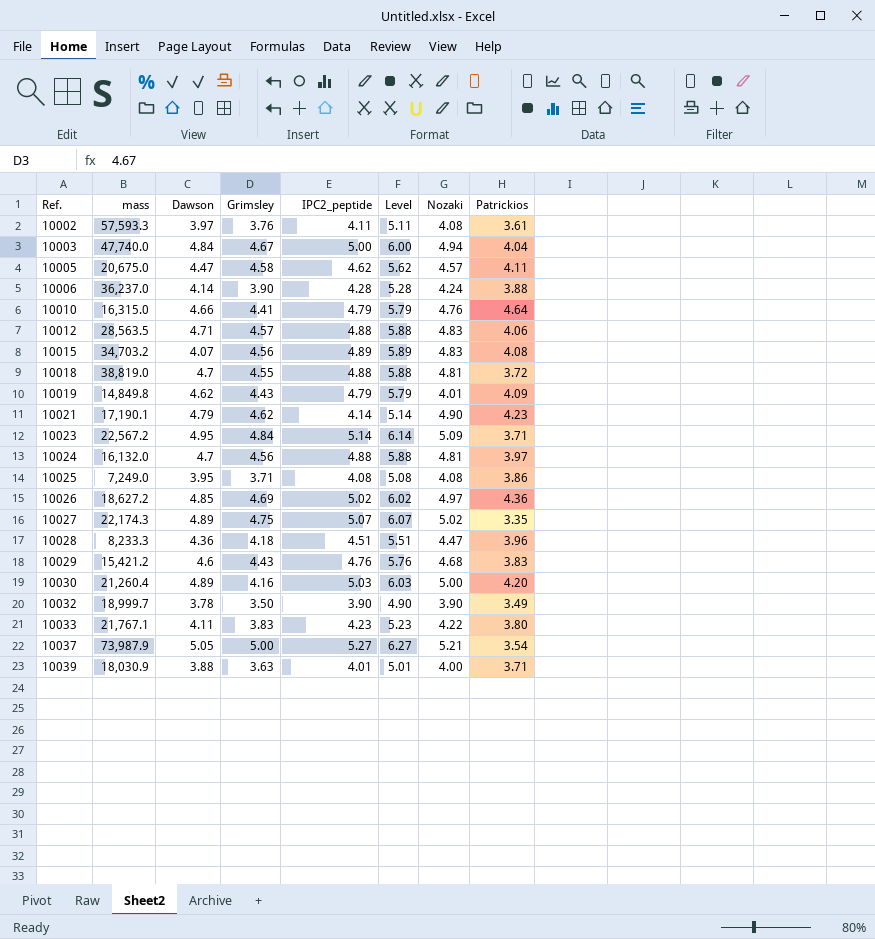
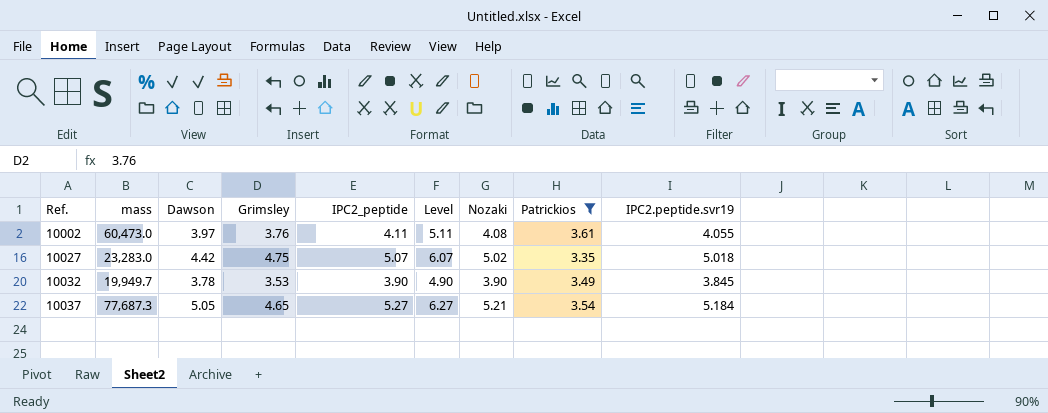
filter: none -> Patrickios <= 3.61
column IPC2.peptide.svr19 | position: none -> 9
10002 | mass: 57,593.3 -> 60,473.0
10027 | mass: 22,174.3 -> 23,283.0
10027 | Dawson: 4.89 -> 4.42
10032 | mass: 18,999.7 -> 19,949.7
10032 | Grimsley: 3.50 -> 3.53
10037 | mass: 73,987.9 -> 77,687.3
10037 | Grimsley: 5.00 -> 4.65

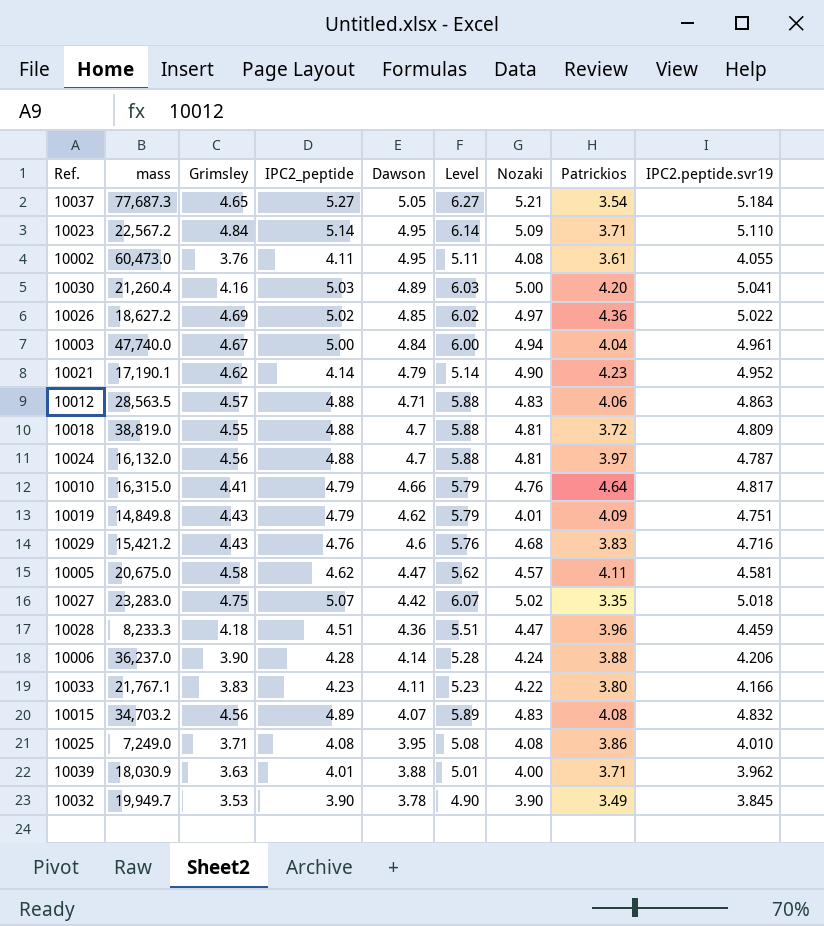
filter: Patrickios <= 3.61 -> none
row order: Ref. ascending -> Dawson descending
column Dawson | position: 3 -> 5
10002 | Dawson: 3.97 -> 4.95

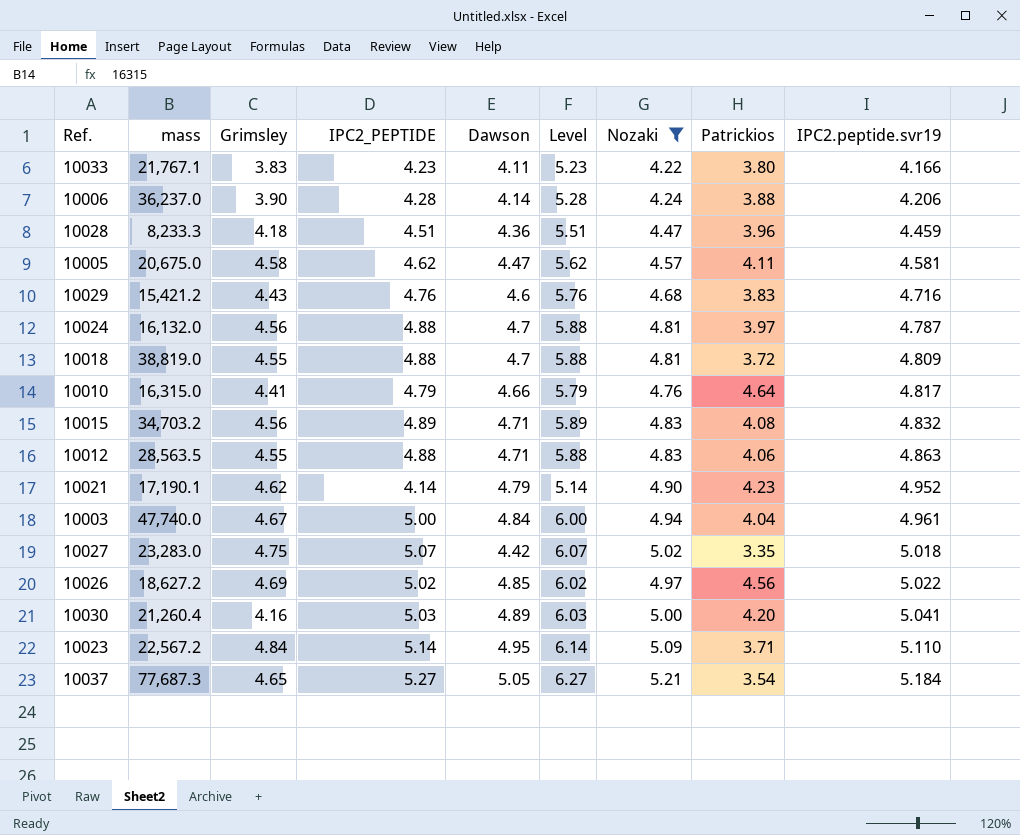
filter: none -> Nozaki >= 4.22
row order: Dawson descending -> IPC2.peptide.svr19 ascending
column name: IPC2_peptide -> IPC2_PEPTIDE
10015 | Dawson: 4.07 -> 4.71
10012 | Grimsley: 4.57 -> 4.55
10026 | Patrickios: 4.36 -> 4.56

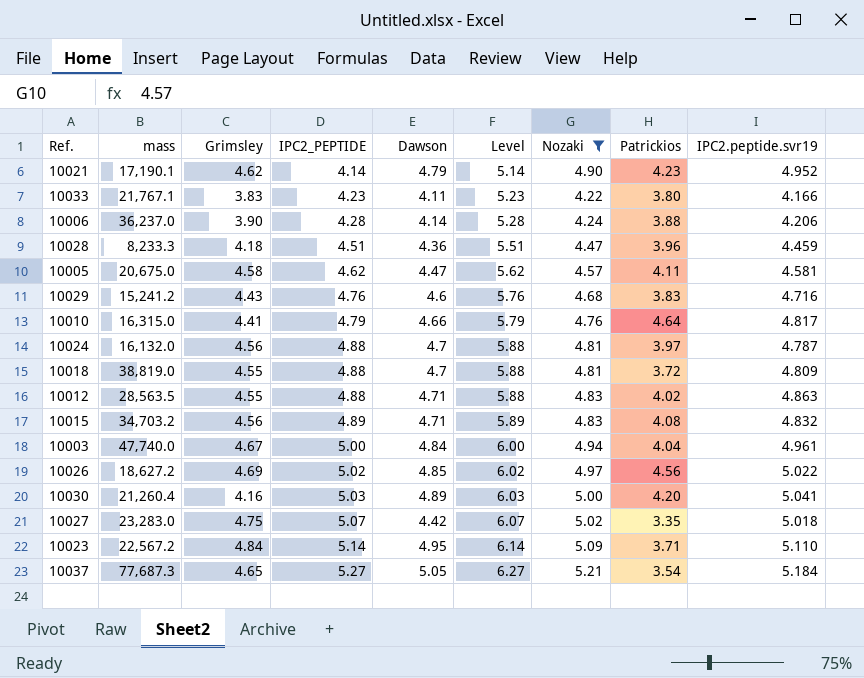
row order: IPC2.peptide.svr19 ascending -> IPC2_PEPTIDE ascending
10029 | mass: 15,421.2 -> 15,241.2
10012 | Patrickios: 4.06 -> 4.02

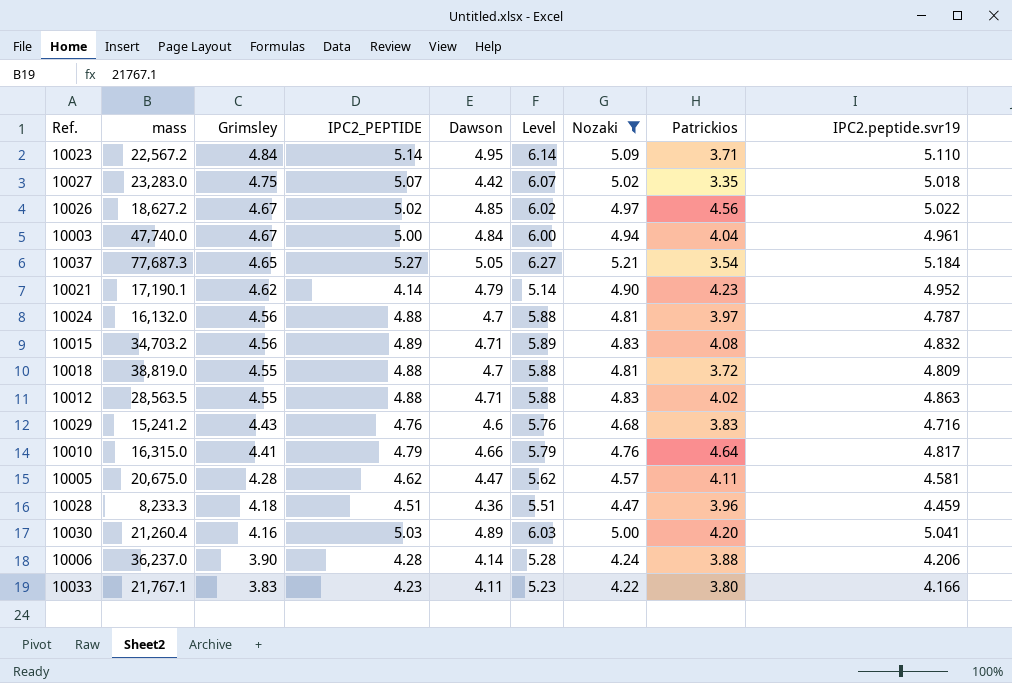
row order: IPC2_PEPTIDE ascending -> Grimsley descending
10026 | Grimsley: 4.69 -> 4.67
10005 | Grimsley: 4.58 -> 4.28

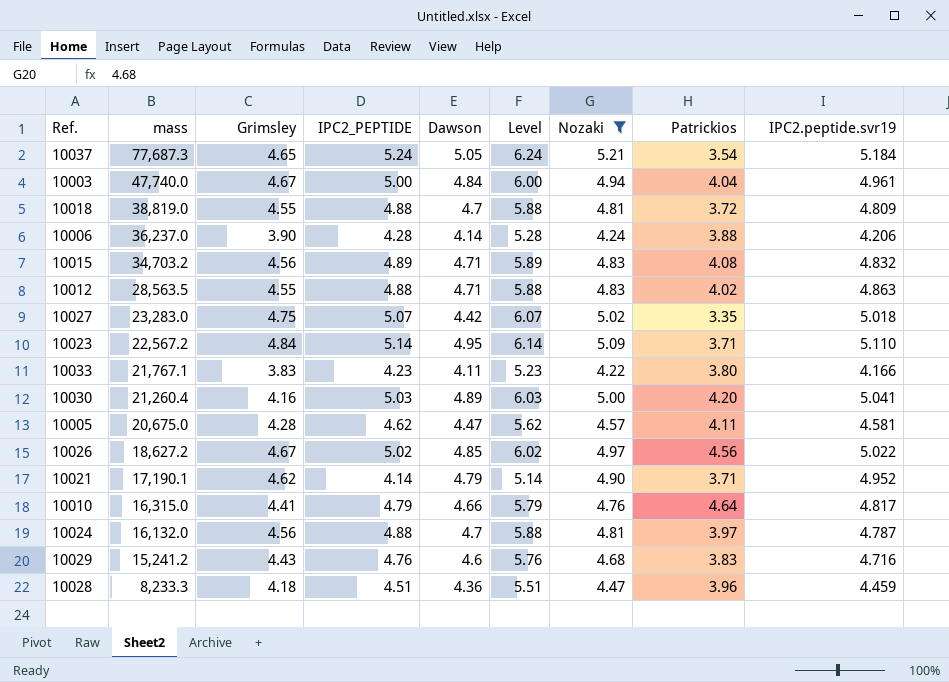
row order: Grimsley descending -> mass descending
10037 | IPC2_PEPTIDE: 5.27 -> 5.24
10037 | Level: 6.27 -> 6.24
10021 | Patrickios: 4.23 -> 3.71

